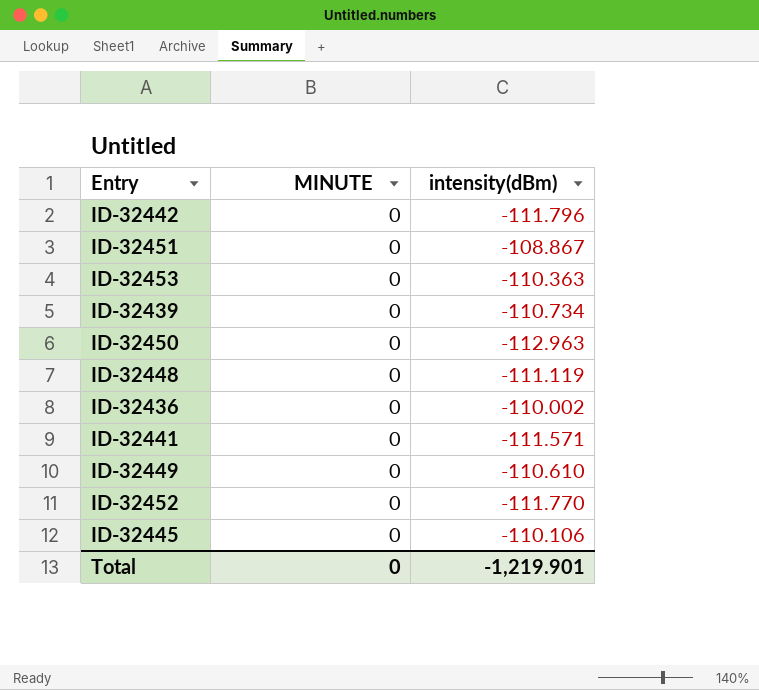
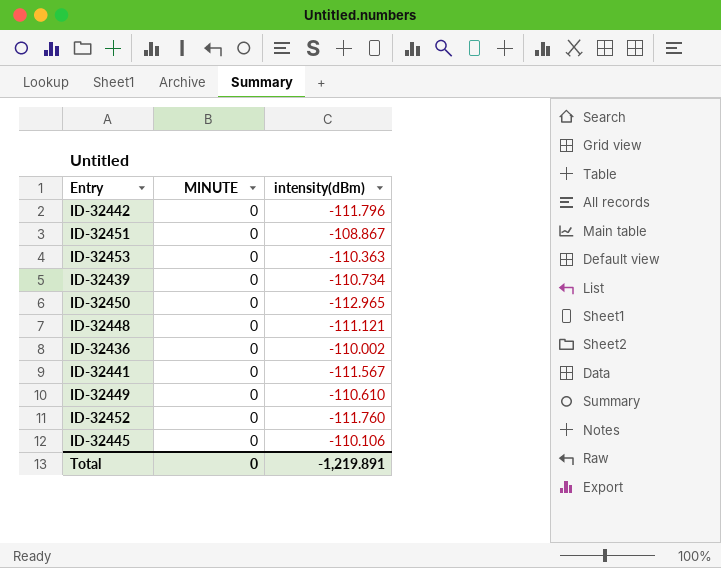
ID-32450 | intensity(dBm): -112.963 -> -112.965
ID-32448 | intensity(dBm): -111.119 -> -111.121
ID-32441 | intensity(dBm): -111.571 -> -111.567
ID-32452 | intensity(dBm): -111.770 -> -111.760
Total | intensity(dBm): -1,219.901 -> -1,219.891

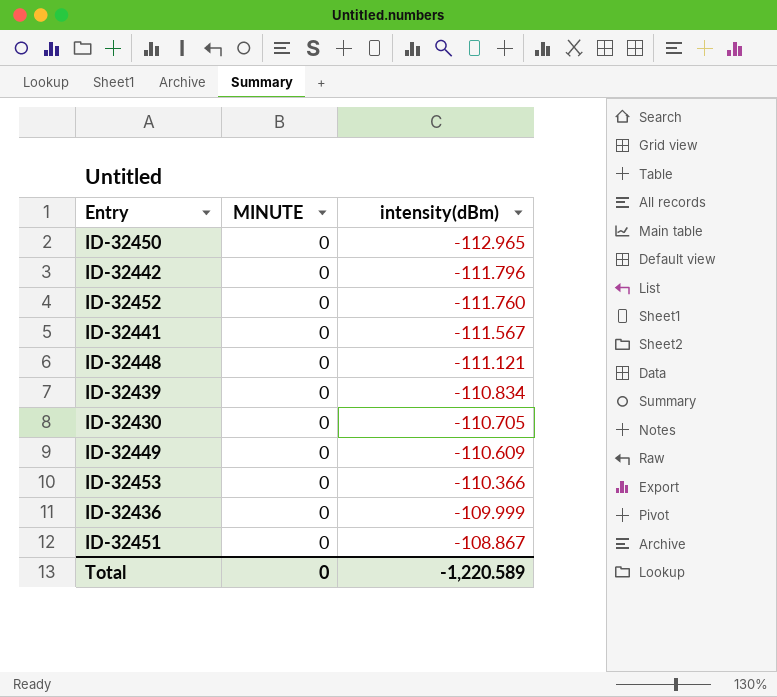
row order: none -> intensity(dBm) ascending
row ID-32445: 0 | -110.106 -> none
ID-32439 | intensity(dBm): -110.734 -> -110.834
row ID-32430: none -> 0 | -110.705
ID-32449 | intensity(dBm): -110.610 -> -110.609
ID-32453 | intensity(dBm): -110.363 -> -110.366
ID-32436 | intensity(dBm): -110.002 -> -109.999
Total | intensity(dBm): -1,219.891 -> -1,220.589

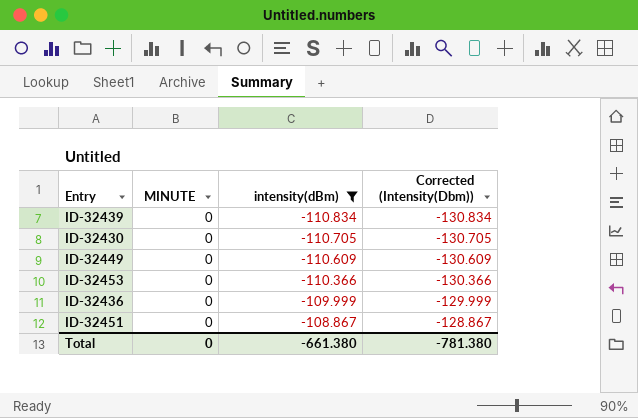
filter: none -> intensity(dBm) >= -110.834
column Corrected (Intensity(Dbm)) | formula: none -> [intensity(dBm)] - 20
Total | intensity(dBm): -1,220.589 -> -661.380

